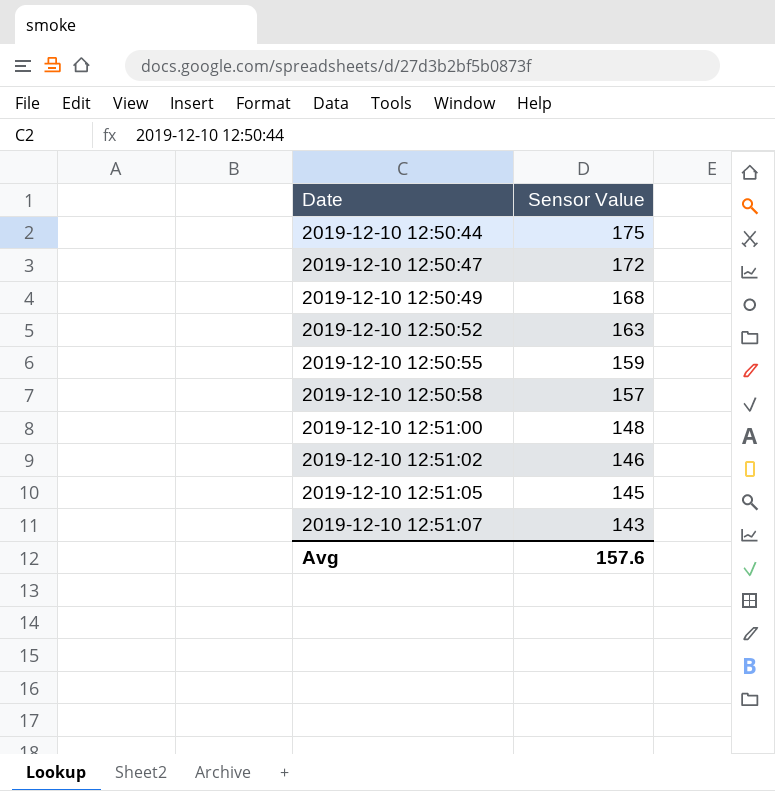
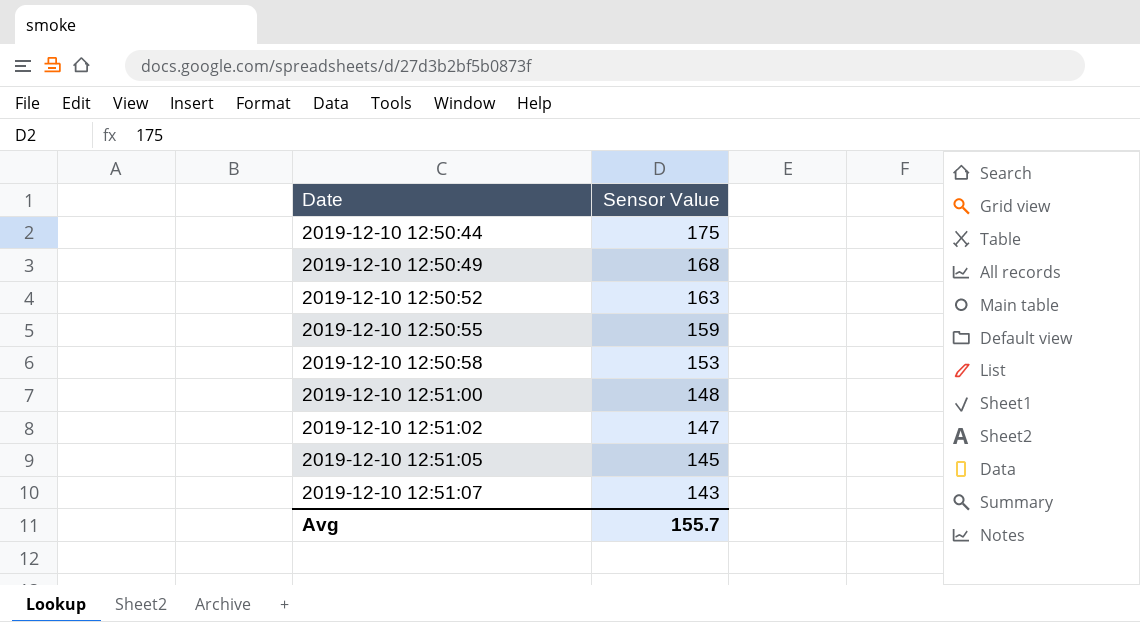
row 2019-12-10 12:50:47: 172 -> none
2019-12-10 12:50:58 | Sensor Value: 157 -> 153
2019-12-10 12:51:02 | Sensor Value: 146 -> 147
Avg | Sensor Value: 157.6 -> 155.7

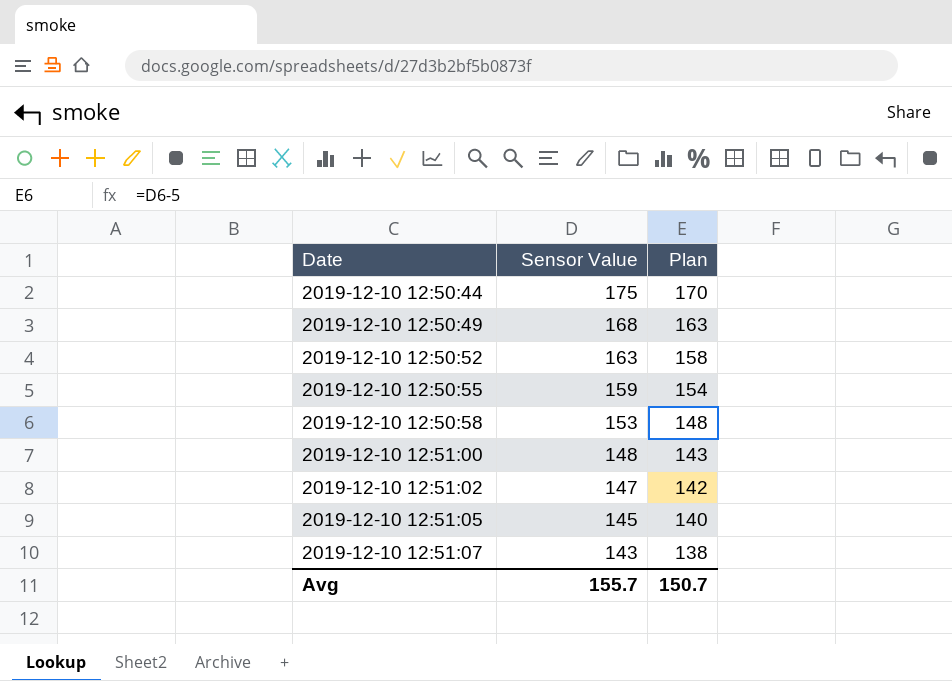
column Plan | formula: none -> [Sensor Value] - 5

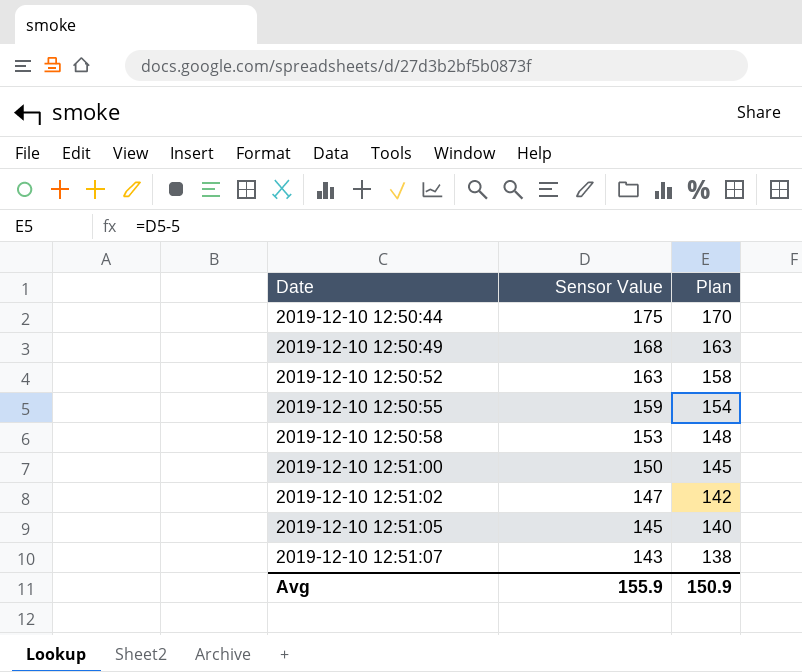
2019-12-10 12:51:00 | Sensor Value: 148 -> 150
2019-12-10 12:51:00 | Plan: 143 -> 145
Avg | Sensor Value: 155.7 -> 155.9
Avg | Plan: 150.7 -> 150.9

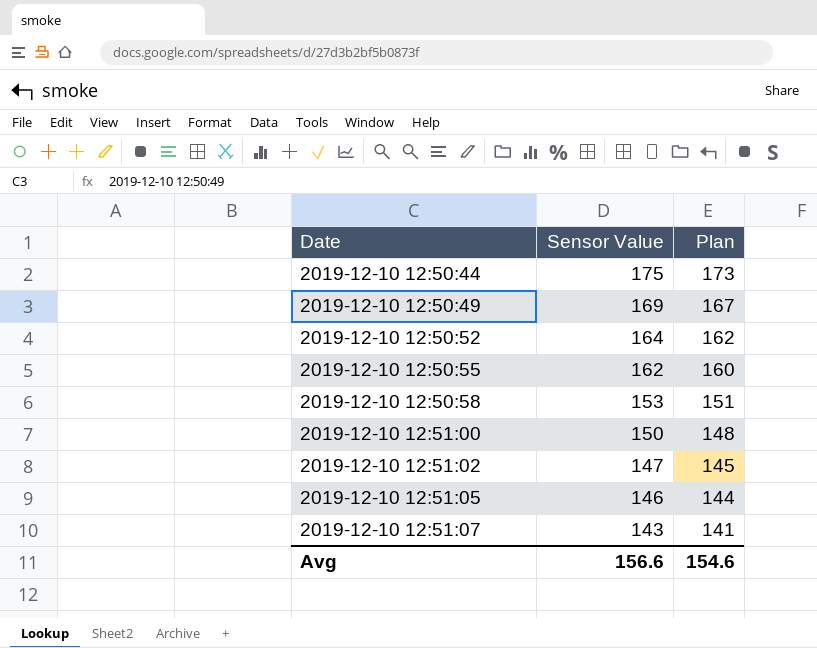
column Plan | formula: [Sensor Value] - 5 -> [Sensor Value] - 2
2019-12-10 12:50:49 | Sensor Value: 168 -> 169
2019-12-10 12:50:52 | Sensor Value: 163 -> 164
2019-12-10 12:50:55 | Sensor Value: 159 -> 162
2019-12-10 12:51:05 | Sensor Value: 145 -> 146
Avg | Sensor Value: 155.9 -> 156.6
Avg | Plan: 150.9 -> 154.6

